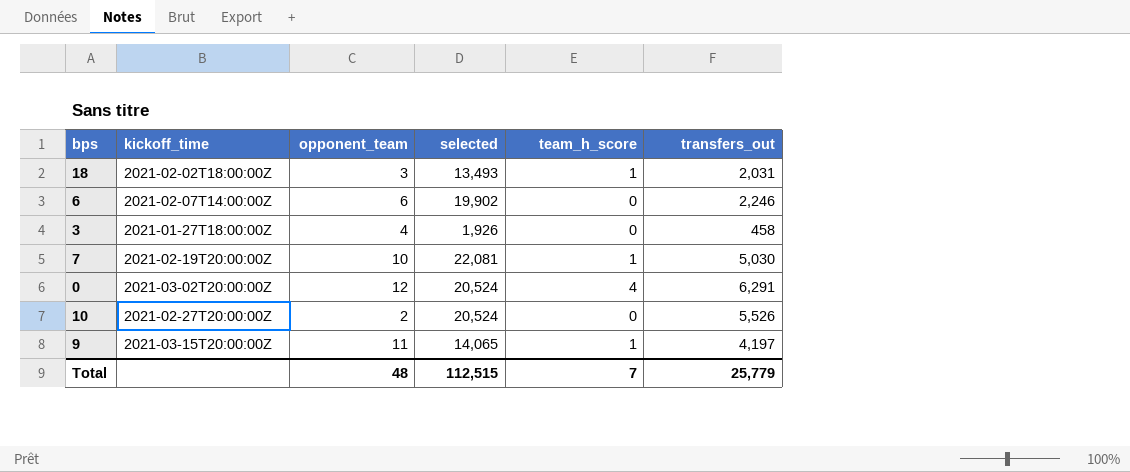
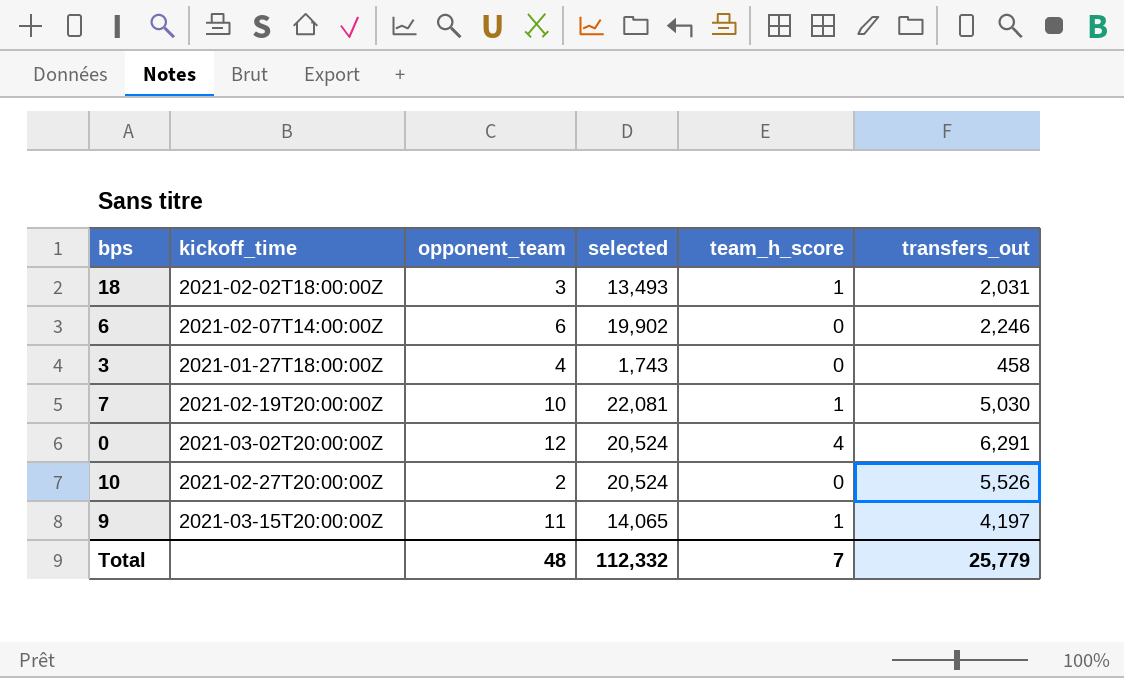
3 | selected: 1,926 -> 1,743
Total | selected: 112,515 -> 112,332

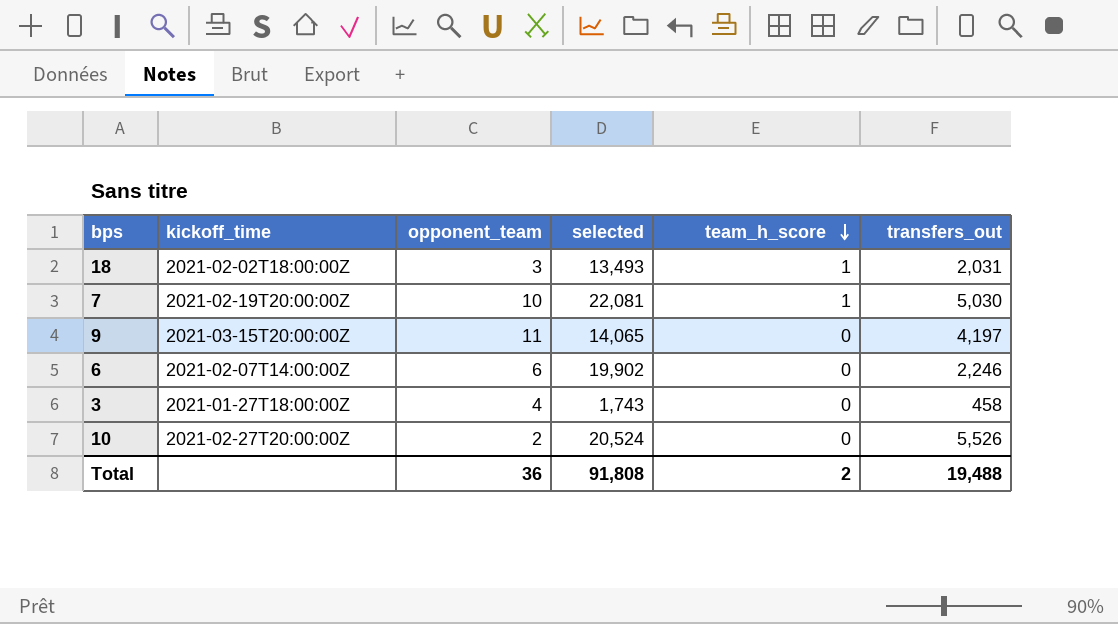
row order: none -> team_h_score descending
row 0: 2021-03-02T20:00:00Z | 12 | 20,524 | 4 | 6,291 -> none
9 | team_h_score: 1 -> 0
Total | opponent_team: 48 -> 36
Total | selected: 112,332 -> 91,808
Total | team_h_score: 7 -> 2
Total | transfers_out: 25,779 -> 19,488

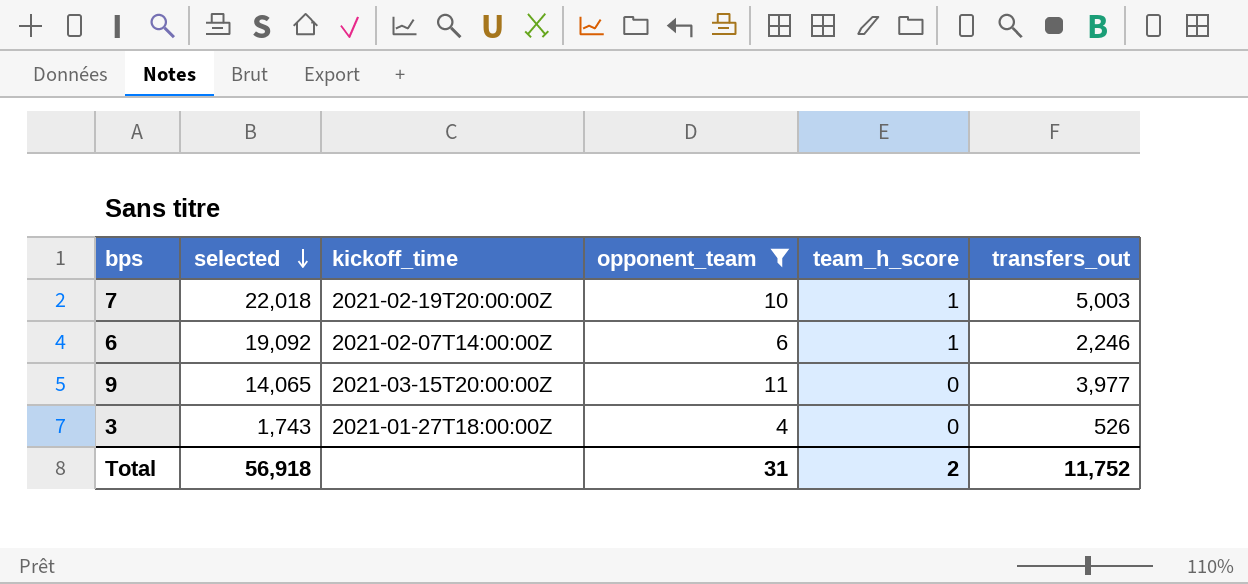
filter: none -> opponent_team >= 4
row order: team_h_score descending -> selected descending
column selected | position: 4 -> 2
7 | selected: 22,081 -> 22,018
7 | transfers_out: 5,030 -> 5,003
6 | selected: 19,902 -> 19,092
6 | team_h_score: 0 -> 1
9 | transfers_out: 4,197 -> 3,977
3 | transfers_out: 458 -> 526
Total | selected: 91,808 -> 56,918
Total | opponent_team: 36 -> 31
Total | transfers_out: 19,488 -> 11,752

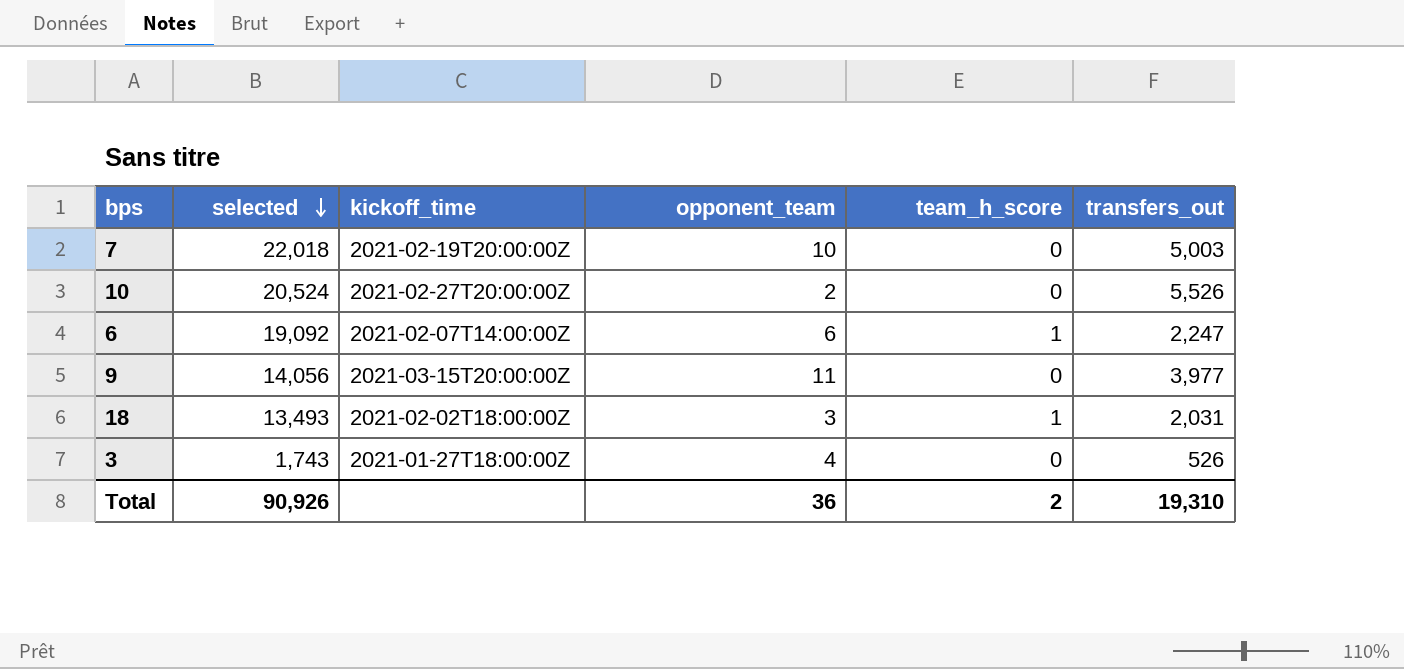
filter: opponent_team >= 4 -> none
7 | team_h_score: 1 -> 0
6 | transfers_out: 2,246 -> 2,247
9 | selected: 14,065 -> 14,056
Total | selected: 56,918 -> 90,926
Total | opponent_team: 31 -> 36
Total | transfers_out: 11,752 -> 19,310

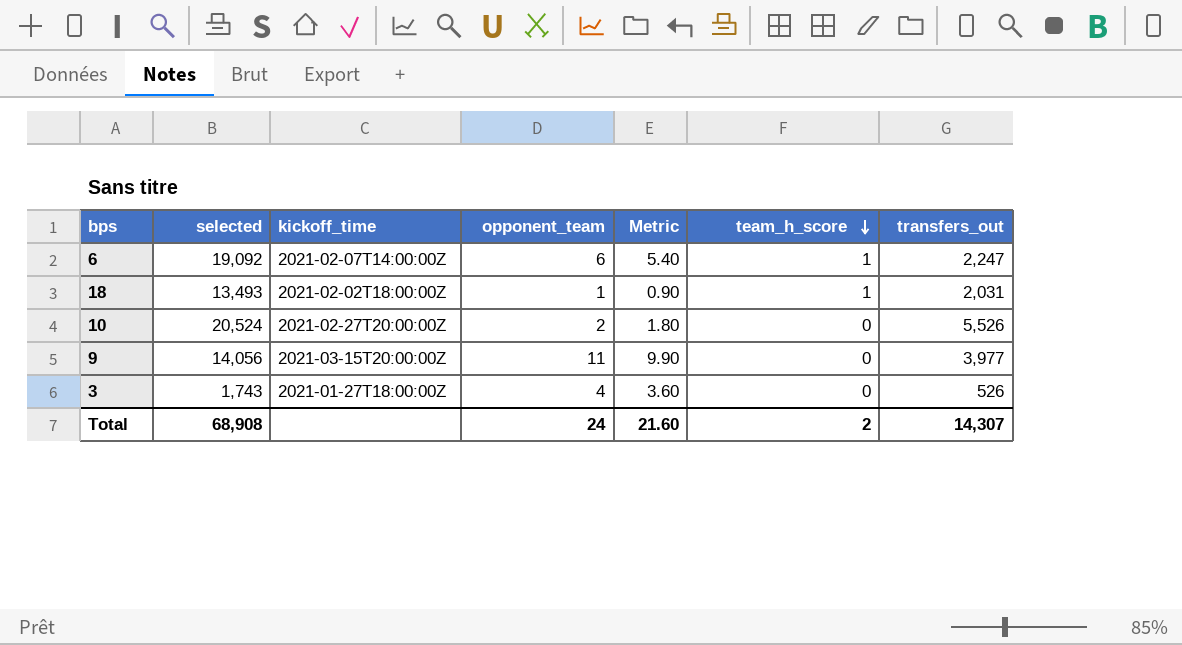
row order: selected descending -> team_h_score descending
column Metric | formula: none -> [opponent_team] * 0.9
row 7: 22,018 | 2021-02-19T20:00:00Z | 10 | 0 | 5,003 -> none
18 | opponent_team: 3 -> 1
Total | selected: 90,926 -> 68,908
Total | opponent_team: 36 -> 24
Total | transfers_out: 19,310 -> 14,307

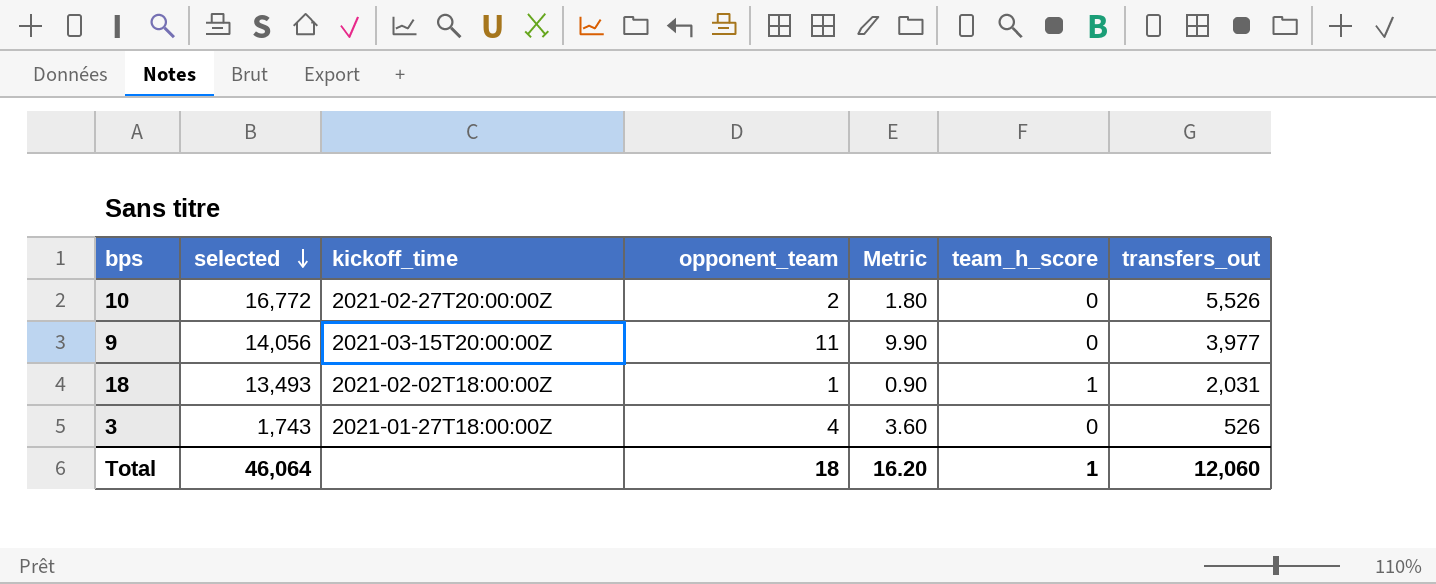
row order: team_h_score descending -> selected descending
row 6: 19,092 | 2021-02-07T14:00:00Z | 6 | 5.40 | 1 | 2,247 -> none
10 | selected: 20,524 -> 16,772
Total | selected: 68,908 -> 46,064
Total | opponent_team: 24 -> 18
Total | Metric: 21.60 -> 16.20
Total | team_h_score: 2 -> 1
Total | transfers_out: 14,307 -> 12,060

